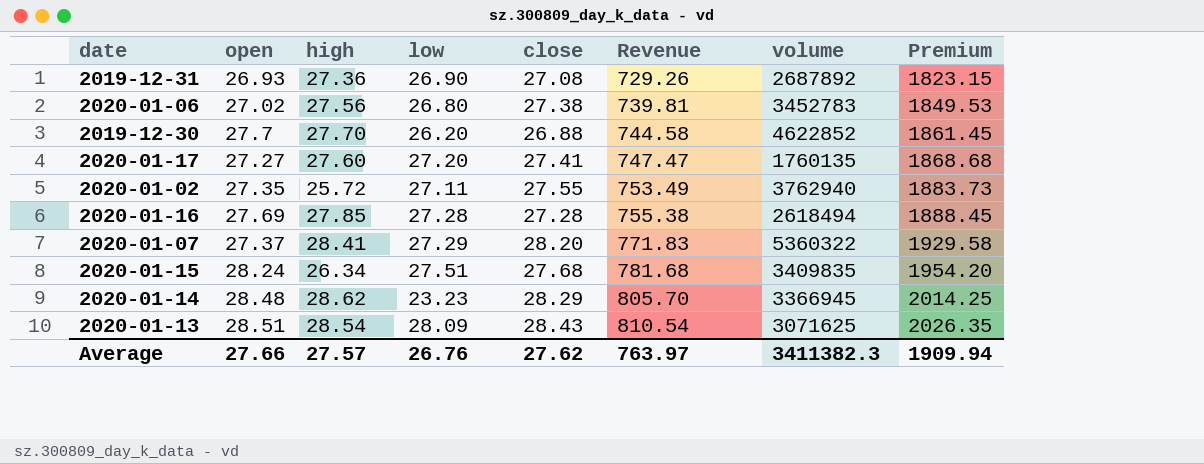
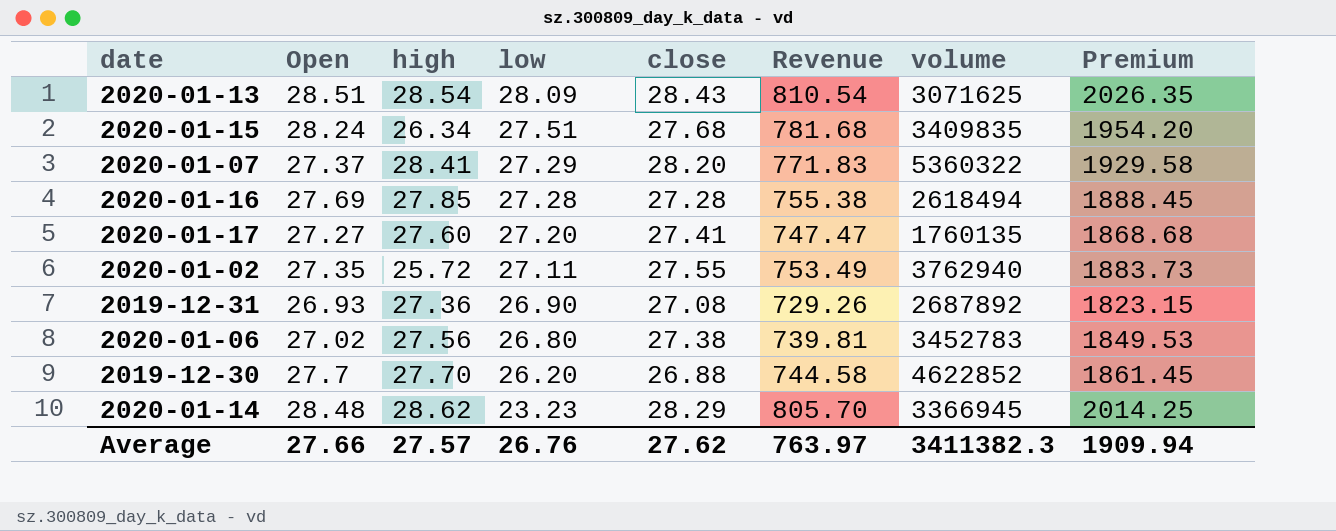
row order: Revenue ascending -> low descending
column name: open -> Open

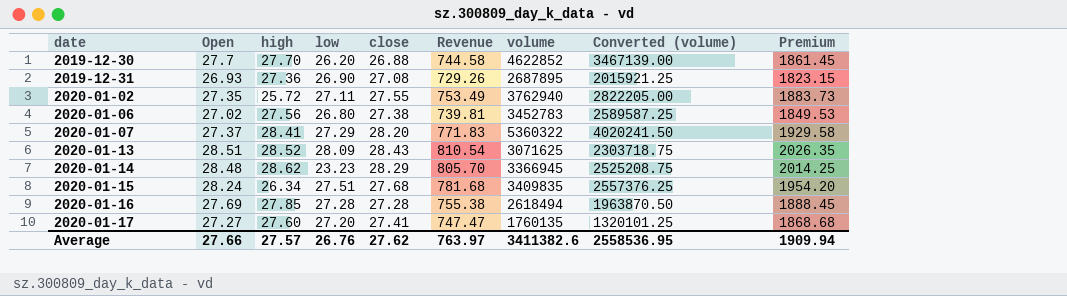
row order: low descending -> date ascending
column Converted (volume) | formula: none -> [volume] * 0.75
2019-12-31 | volume: 2687892 -> 2687895
2020-01-13 | high: 28.54 -> 28.52
Average | volume: 3411382.3 -> 3411382.6

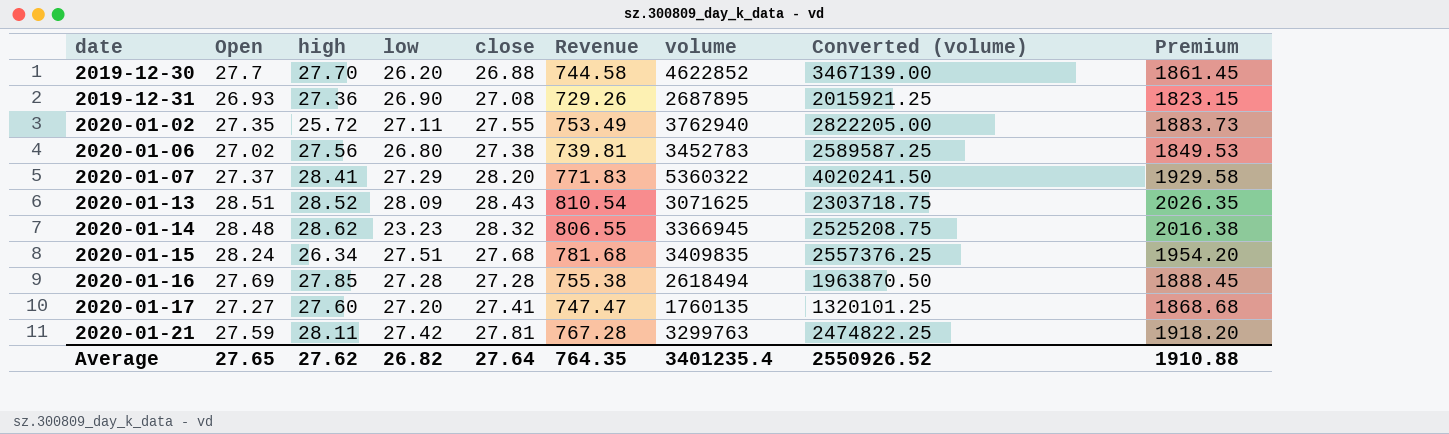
2020-01-14 | close: 28.29 -> 28.32
2020-01-14 | Revenue: 805.70 -> 806.55
2020-01-14 | Premium: 2014.25 -> 2016.38
row 2020-01-21: none -> 27.59 | 28.11 | 27.42 | 27.81 | 767.28 | 3299763 | 2474822.25 | 1918.20
Average | Open: 27.66 -> 27.65
Average | high: 27.57 -> 27.62
Average | low: 26.76 -> 26.82
Average | close: 27.62 -> 27.64
Average | Revenue: 763.97 -> 764.35
Average | volume: 3411382.6 -> 3401235.4
Average | Converted (volume): 2558536.95 -> 2550926.52
Average | Premium: 1909.94 -> 1910.88

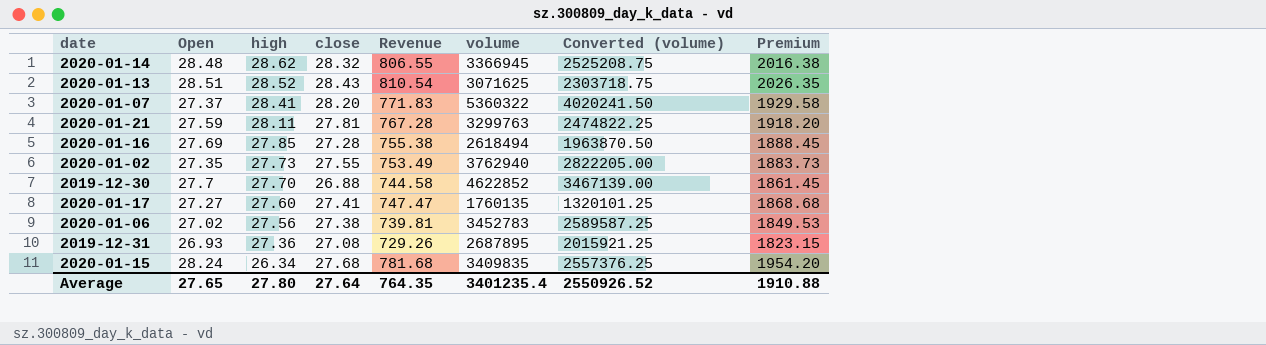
row order: date ascending -> high descending
column low | position: 4 -> none
2020-01-02 | high: 25.72 -> 27.73
Average | high: 27.62 -> 27.80

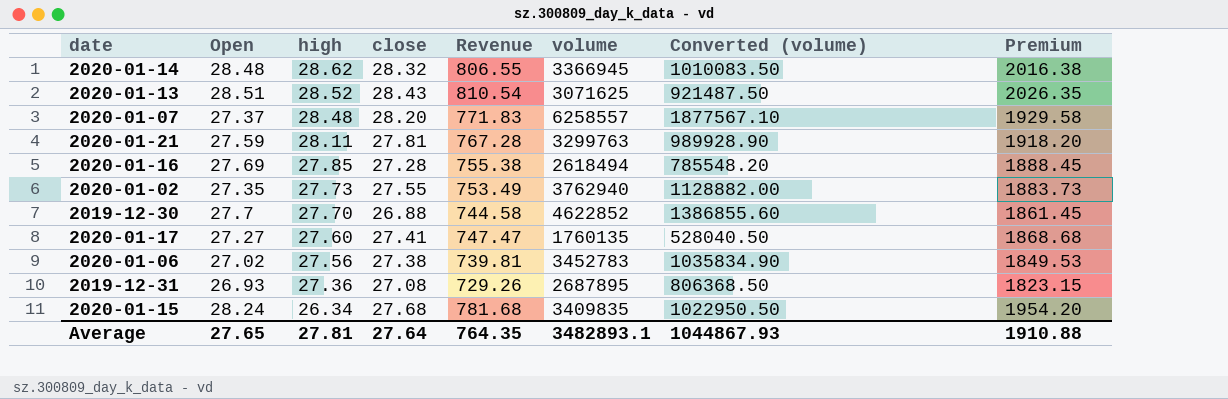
column Converted (volume) | formula: [volume] * 0.75 -> [volume] * 0.3
2020-01-07 | high: 28.41 -> 28.48
2020-01-07 | volume: 5360322 -> 6258557
Average | high: 27.80 -> 27.81
Average | volume: 3401235.4 -> 3482893.1
Average | Converted (volume): 2550926.52 -> 1044867.93

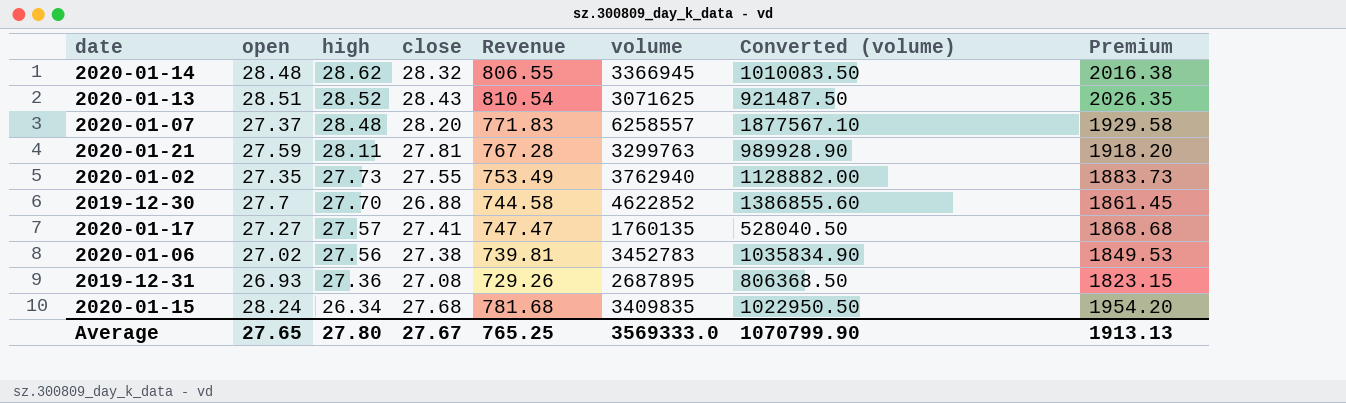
column name: Open -> open
row 2020-01-16: 27.69 | 27.85 | 27.28 | 755.38 | 2618494 | 785548.20 | 1888.45 -> none
2020-01-17 | high: 27.60 -> 27.57
Average | high: 27.81 -> 27.80
Average | close: 27.64 -> 27.67
Average | Revenue: 764.35 -> 765.25
Average | volume: 3482893.1 -> 3569333.0
Average | Converted (volume): 1044867.93 -> 1070799.90
Average | Premium: 1910.88 -> 1913.13

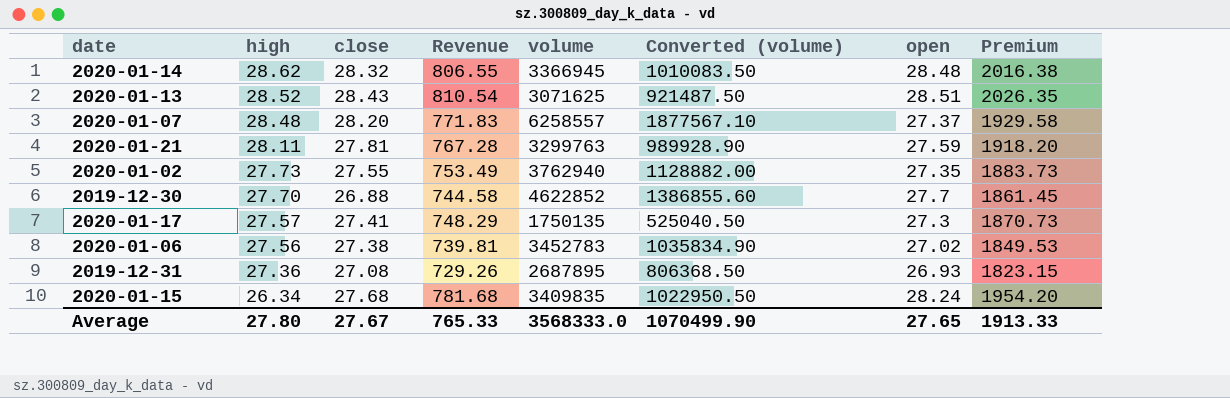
column open | position: 2 -> 7
2020-01-17 | Revenue: 747.47 -> 748.29
2020-01-17 | volume: 1760135 -> 1750135
2020-01-17 | Converted (volume): 528040.50 -> 525040.50
2020-01-17 | open: 27.27 -> 27.3
2020-01-17 | Premium: 1868.68 -> 1870.73
Average | Revenue: 765.25 -> 765.33
Average | volume: 3569333.0 -> 3568333.0
Average | Converted (volume): 1070799.90 -> 1070499.90
Average | Premium: 1913.13 -> 1913.33

